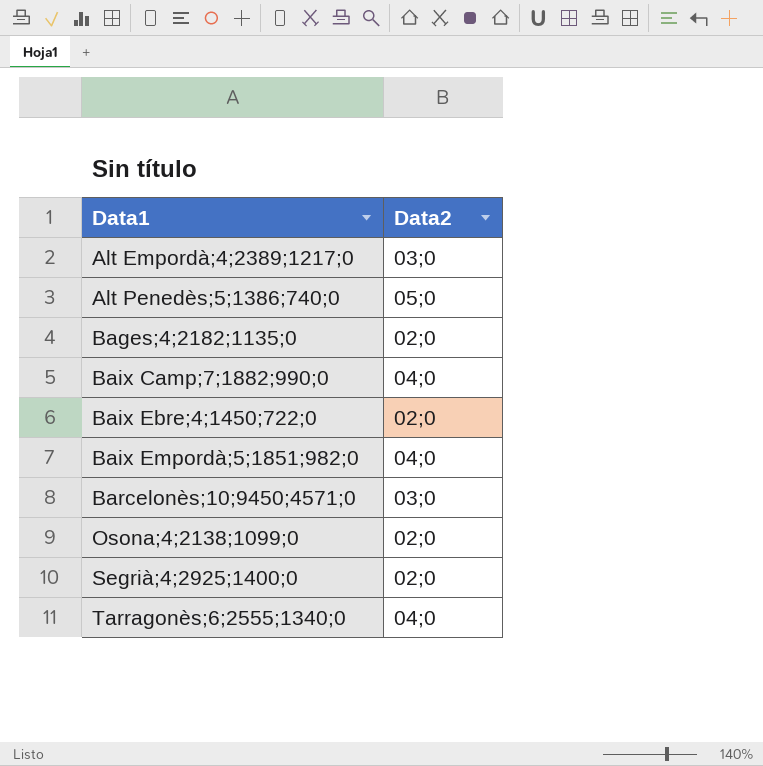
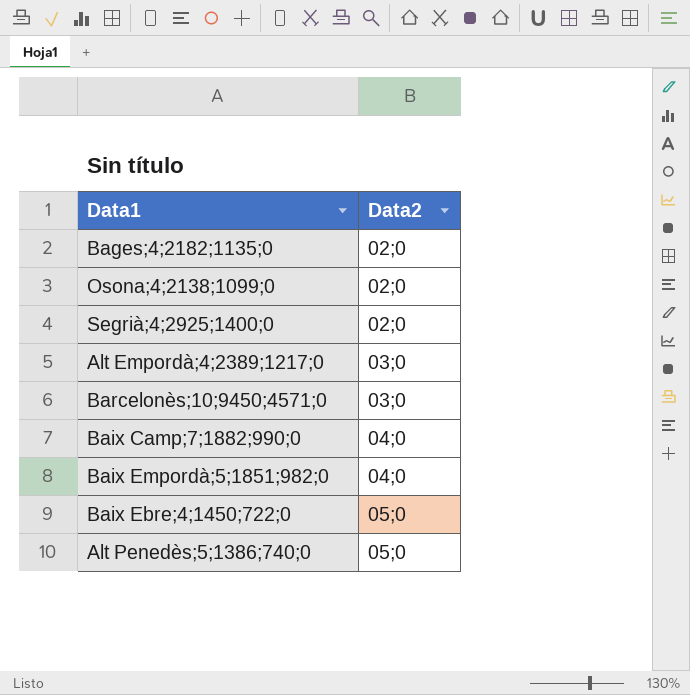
row order: Data1 ascending -> Data2 ascending
row Tarragonès;6;2555;1340;0: 04;0 -> none
Baix Ebre;4;1450;722;0 | Data2: 02;0 -> 05;0

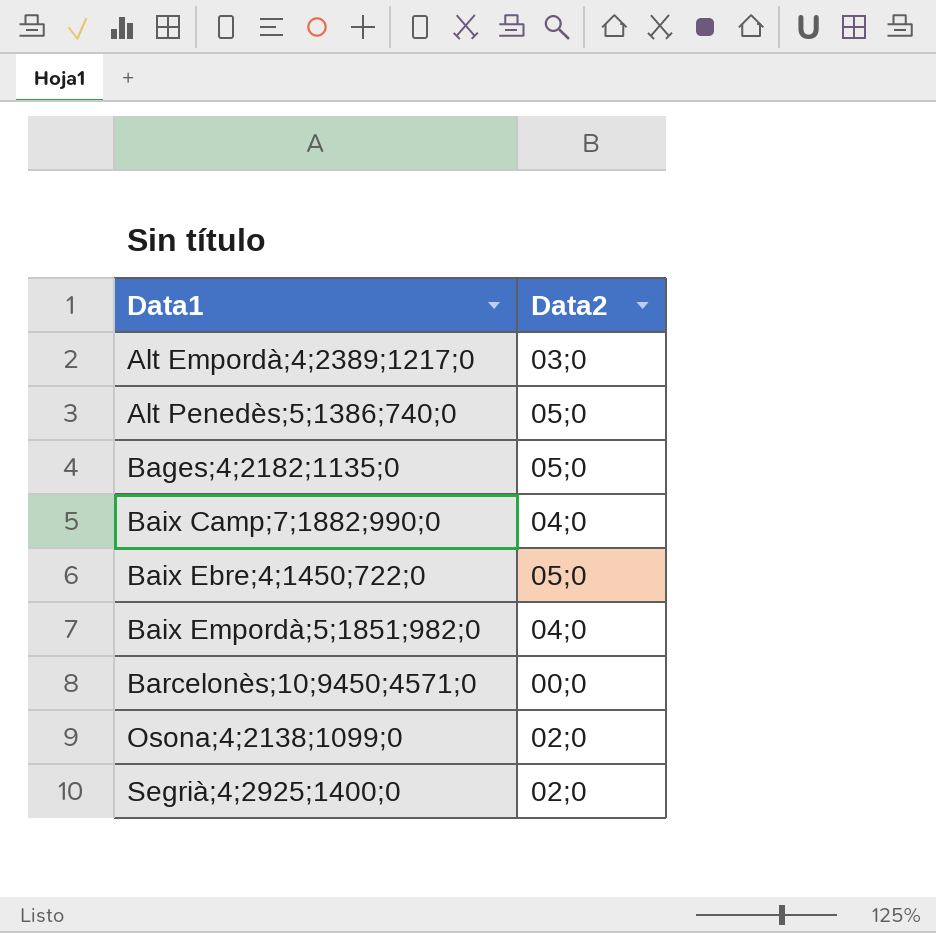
row order: Data2 ascending -> Data1 ascending
Bages;4;2182;1135;0 | Data2: 02;0 -> 05;0
Barcelonès;10;9450;4571;0 | Data2: 03;0 -> 00;0

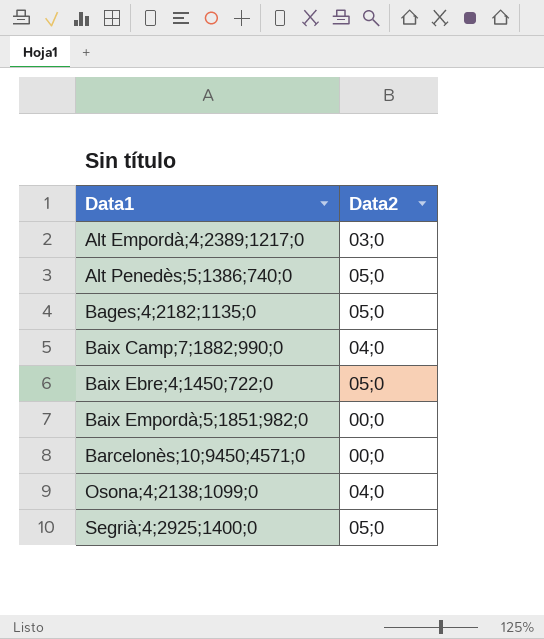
Baix Empordà;5;1851;982;0 | Data2: 04;0 -> 00;0
Osona;4;2138;1099;0 | Data2: 02;0 -> 04;0
Segrià;4;2925;1400;0 | Data2: 02;0 -> 05;0

